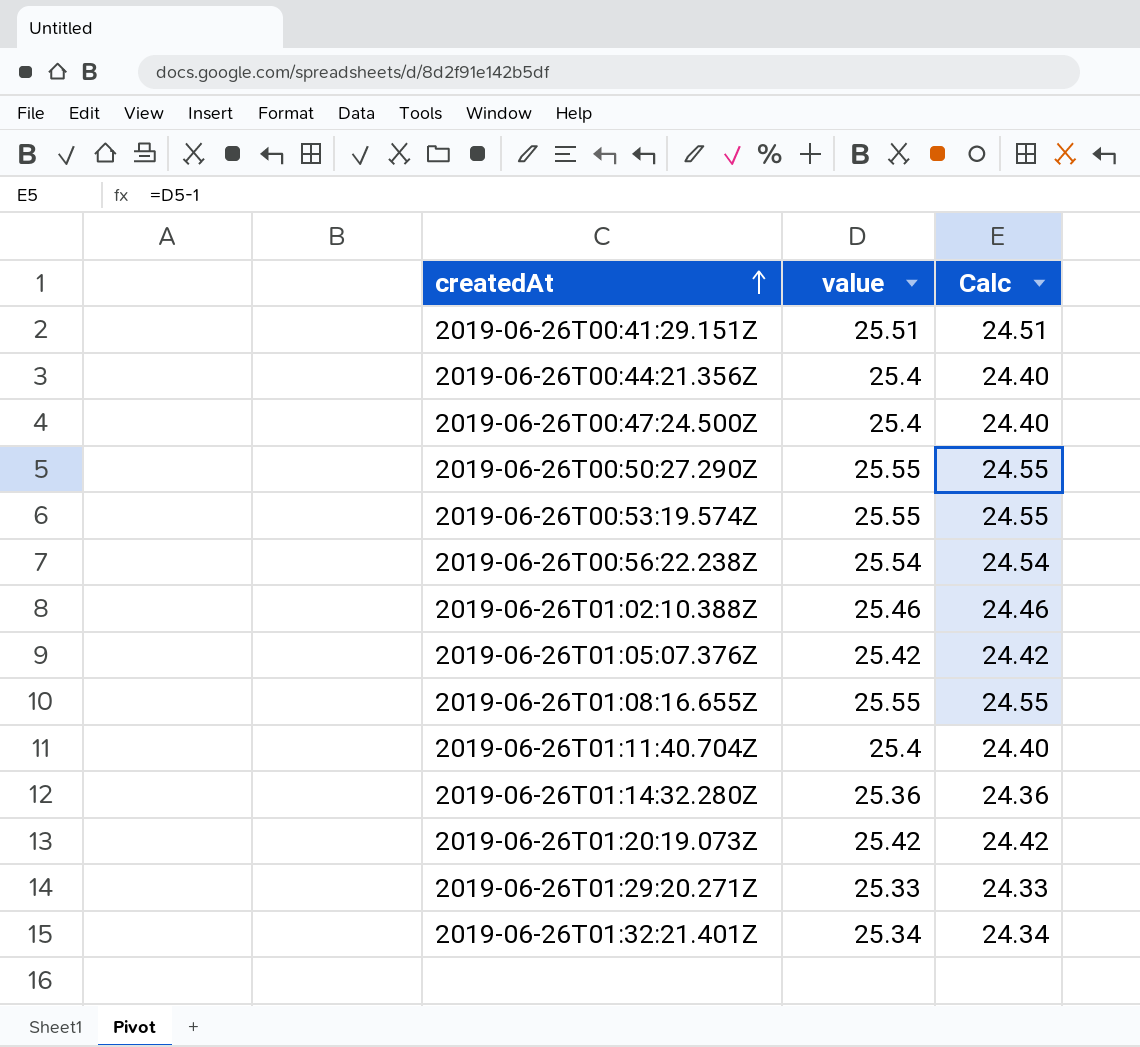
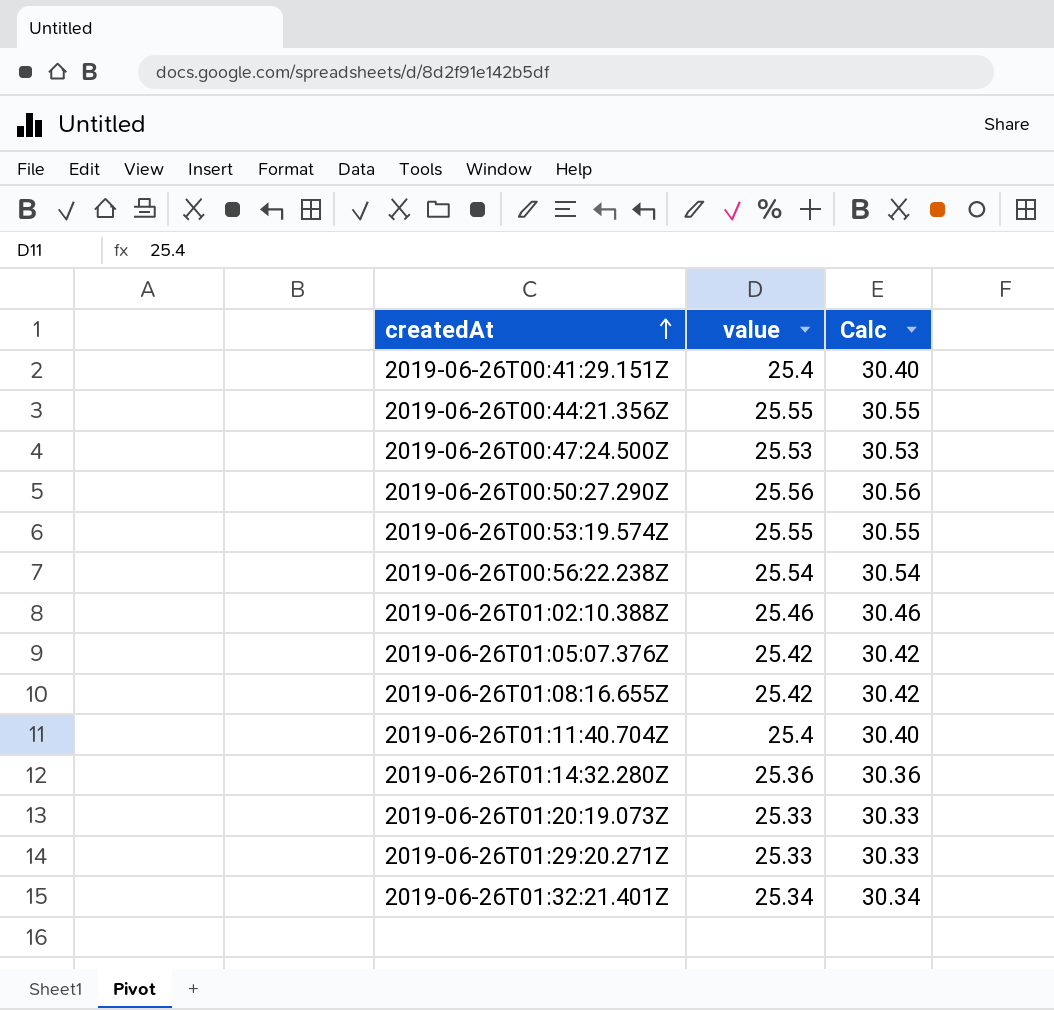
column Calc | formula: [value] - 1 -> [value] + 5
2019-06-26T00:41:29.151Z | value: 25.51 -> 25.4
2019-06-26T00:44:21.356Z | value: 25.4 -> 25.55
2019-06-26T00:47:24.500Z | value: 25.4 -> 25.53
2019-06-26T00:50:27.290Z | value: 25.55 -> 25.56
2019-06-26T01:08:16.655Z | value: 25.55 -> 25.42
2019-06-26T01:20:19.073Z | value: 25.42 -> 25.33

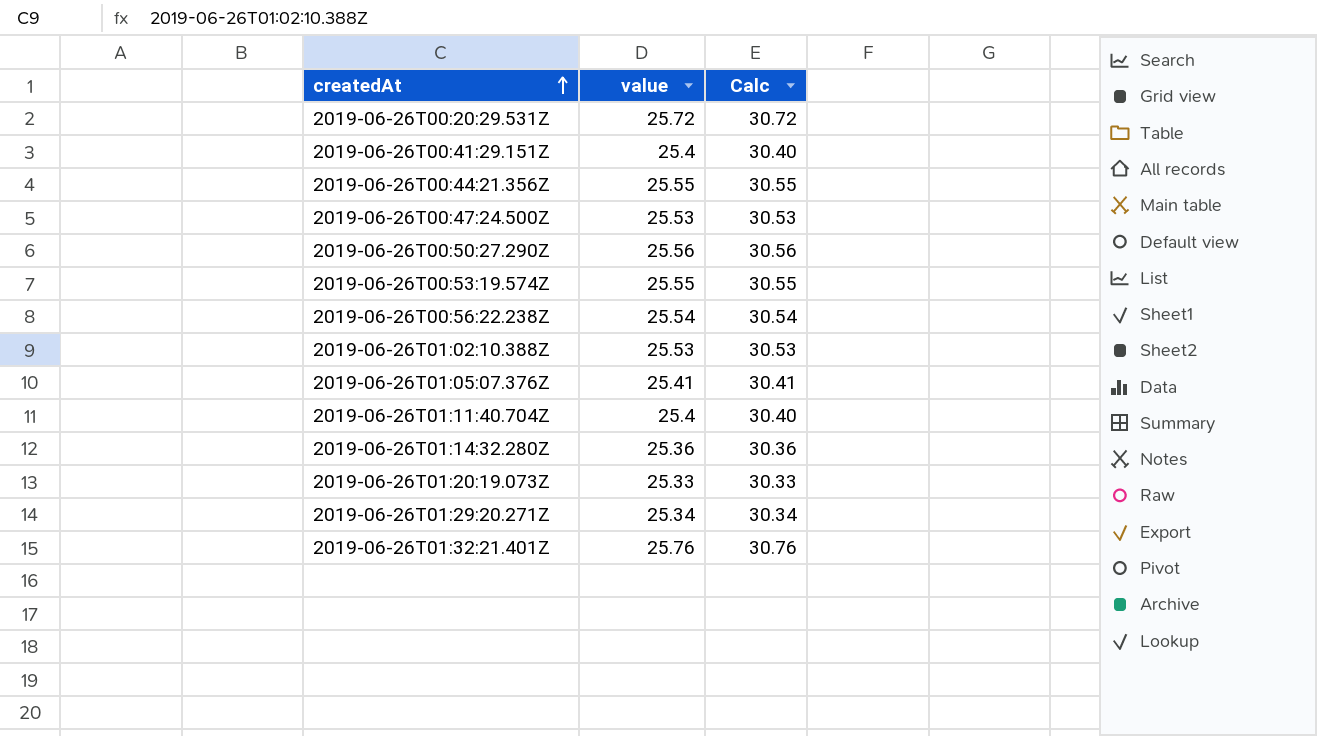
row 2019-06-26T01:08:16.655Z: 25.42 | 30.42 -> none
row 2019-06-26T00:20:29.531Z: none -> 25.72 | 30.72
2019-06-26T01:02:10.388Z | value: 25.46 -> 25.53
2019-06-26T01:02:10.388Z | Calc: 30.46 -> 30.53
2019-06-26T01:05:07.376Z | value: 25.42 -> 25.41
2019-06-26T01:05:07.376Z | Calc: 30.42 -> 30.41
2019-06-26T01:29:20.271Z | value: 25.33 -> 25.34
2019-06-26T01:29:20.271Z | Calc: 30.33 -> 30.34
2019-06-26T01:32:21.401Z | value: 25.34 -> 25.76
2019-06-26T01:32:21.401Z | Calc: 30.34 -> 30.76

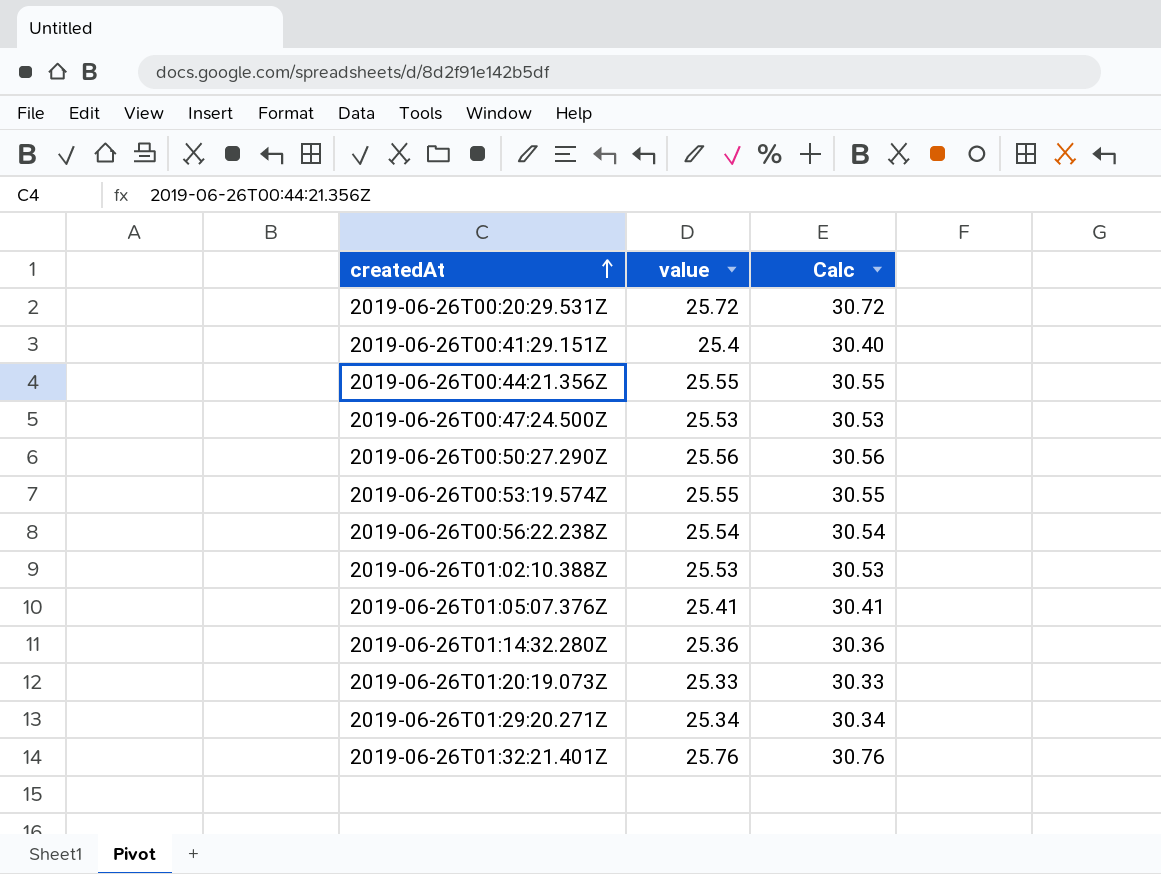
row 2019-06-26T01:11:40.704Z: 25.4 | 30.40 -> none

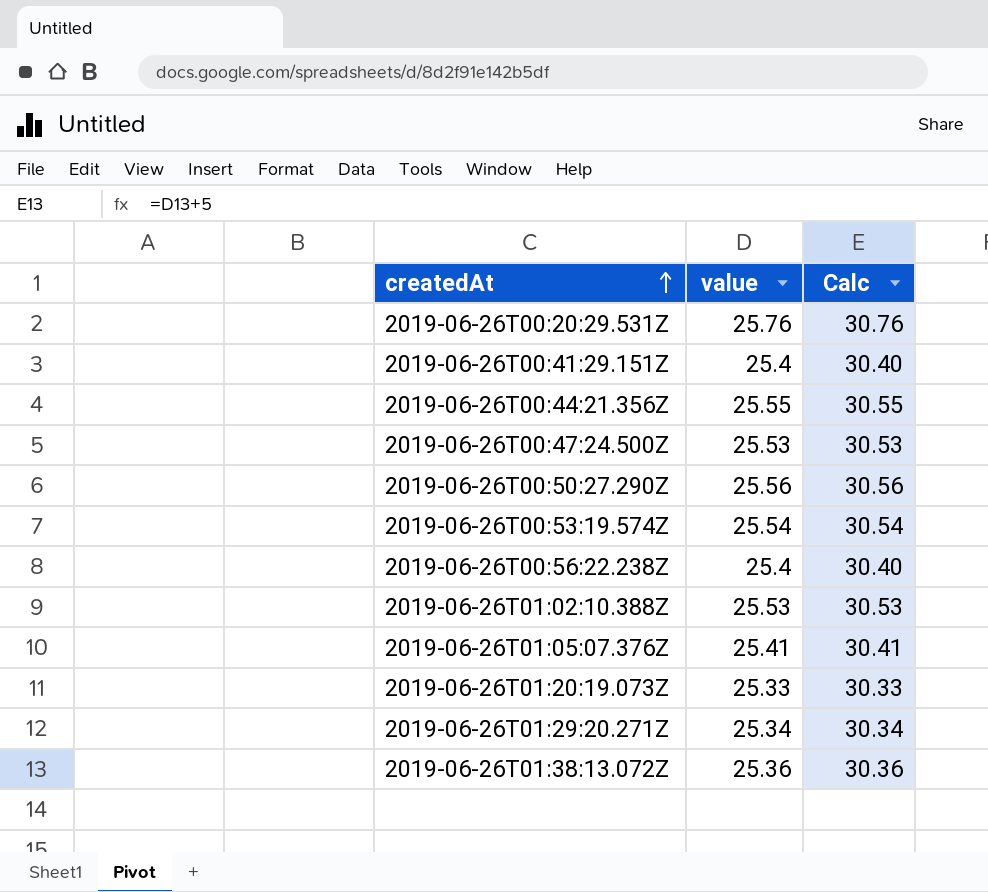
row 2019-06-26T01:14:32.280Z: 25.36 | 30.36 -> none
row 2019-06-26T01:32:21.401Z: 25.76 | 30.76 -> none
2019-06-26T00:20:29.531Z | value: 25.72 -> 25.76
2019-06-26T00:20:29.531Z | Calc: 30.72 -> 30.76
2019-06-26T00:53:19.574Z | value: 25.55 -> 25.54
2019-06-26T00:53:19.574Z | Calc: 30.55 -> 30.54
2019-06-26T00:56:22.238Z | value: 25.54 -> 25.4
2019-06-26T00:56:22.238Z | Calc: 30.54 -> 30.40
row 2019-06-26T01:38:13.072Z: none -> 25.36 | 30.36

